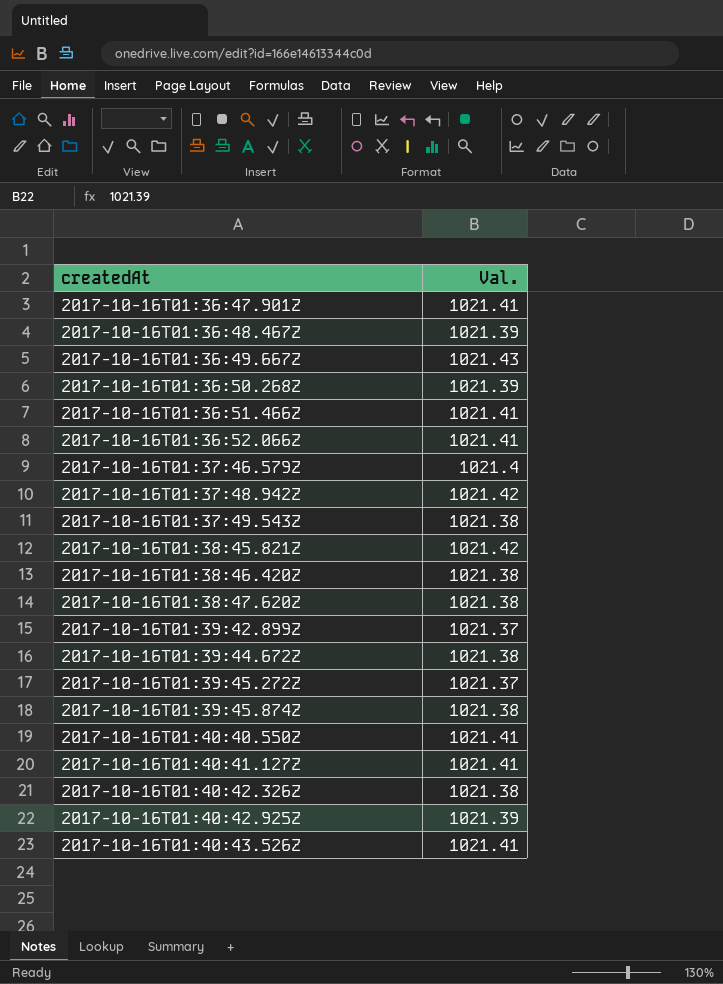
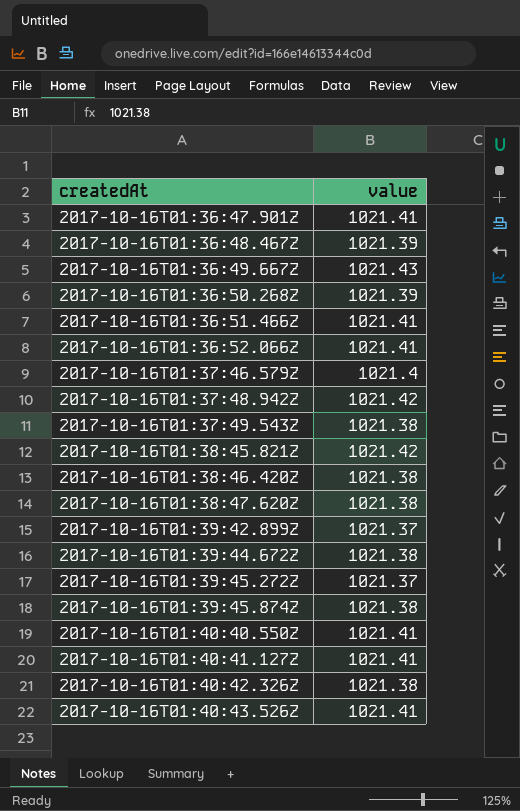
column name: Val. -> value
row 2017-10-16T01:40:42.925Z: 1021.39 -> none

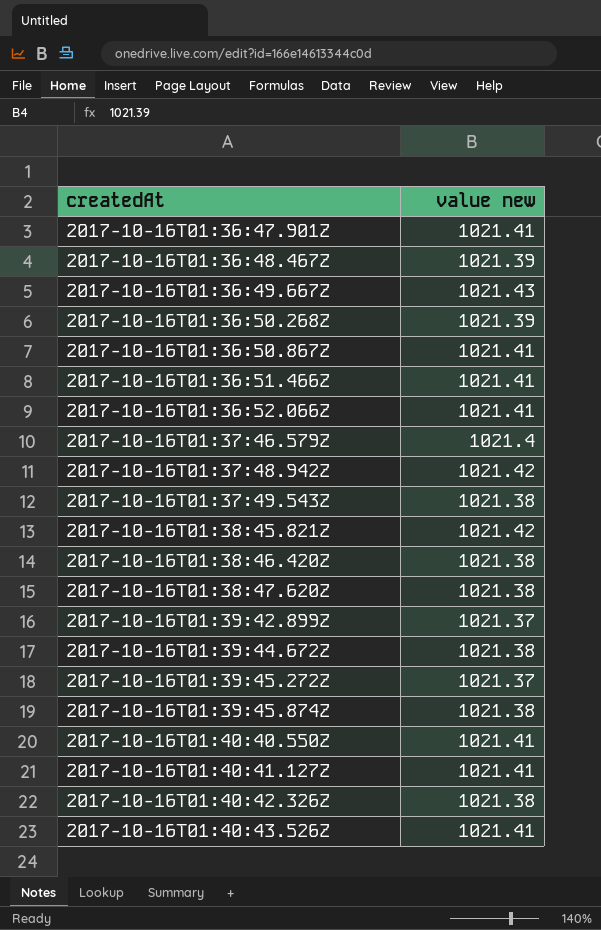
column name: value -> value new
row 2017-10-16T01:36:50.867Z: none -> 1021.41

